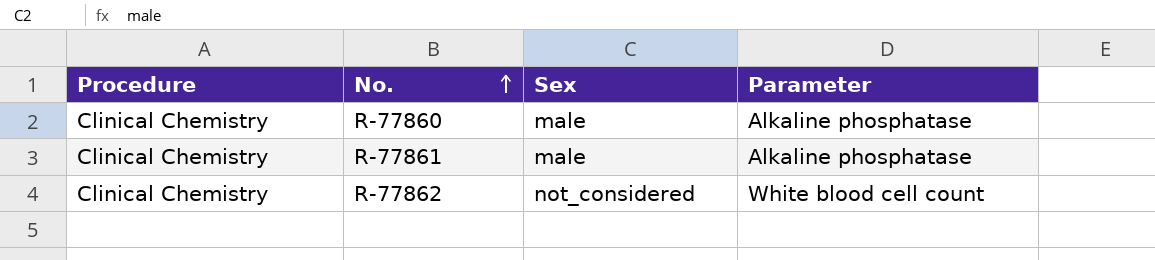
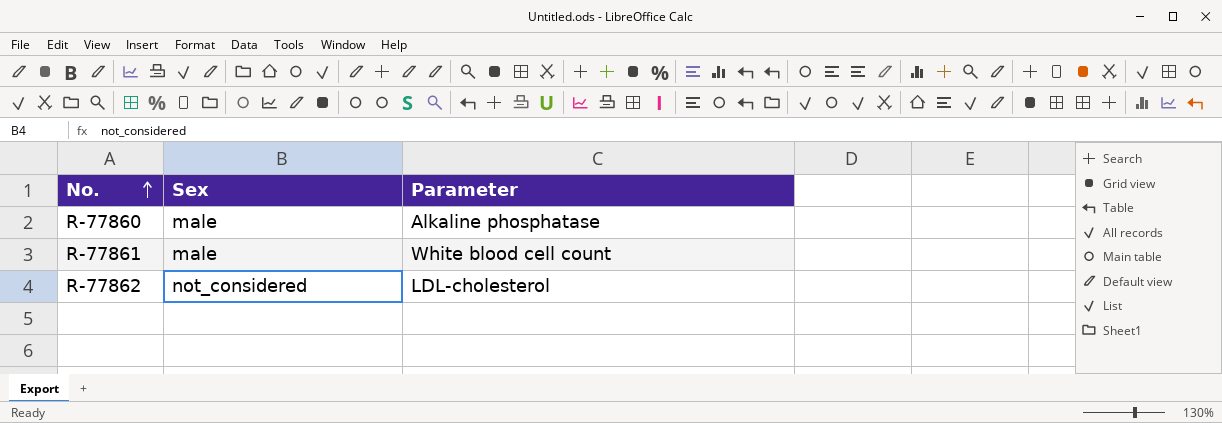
column Procedure | position: 1 -> none
R-77861 | Parameter: Alkaline phosphatase -> White blood cell count
R-77862 | Parameter: White blood cell count -> LDL-cholesterol

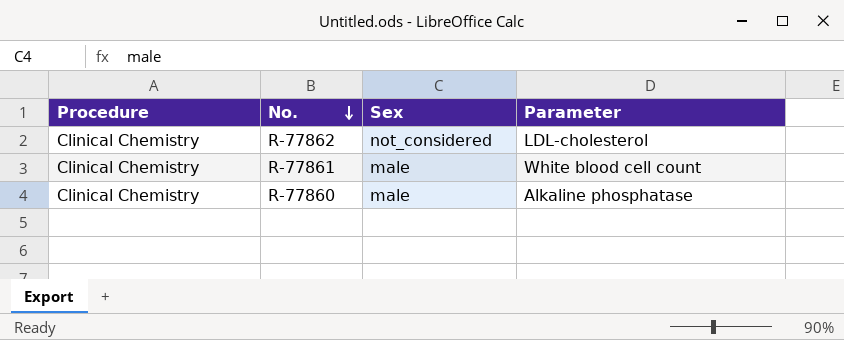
row order: No. ascending -> No. descending
column Procedure | position: none -> 1

